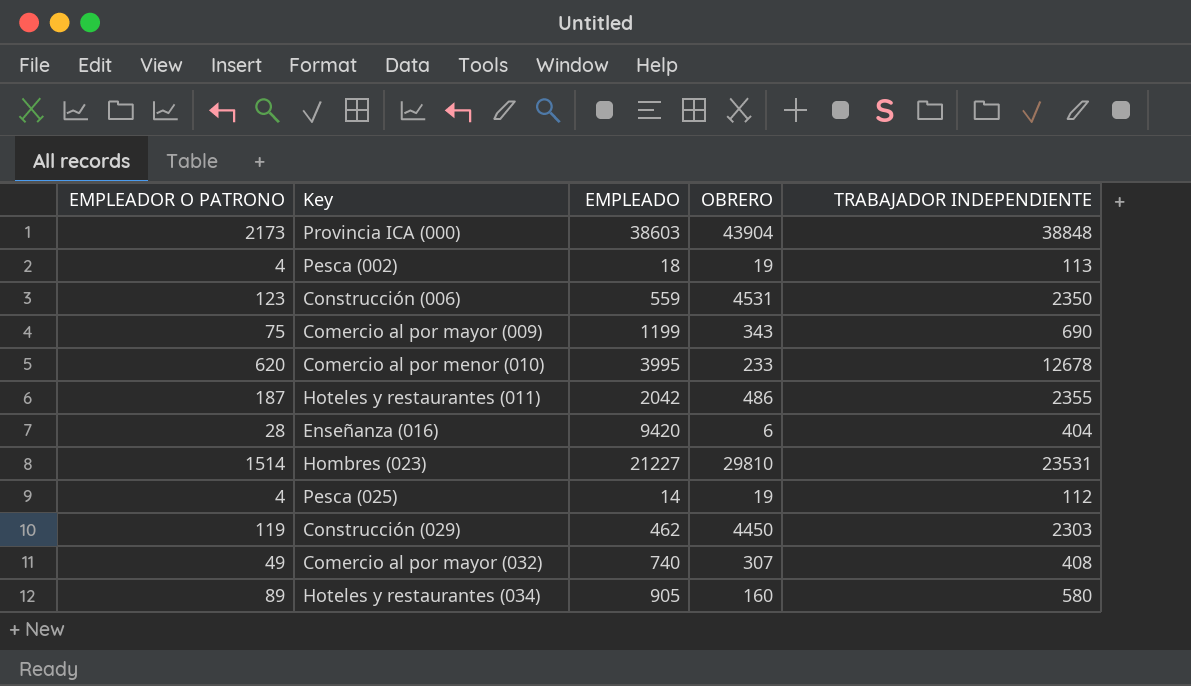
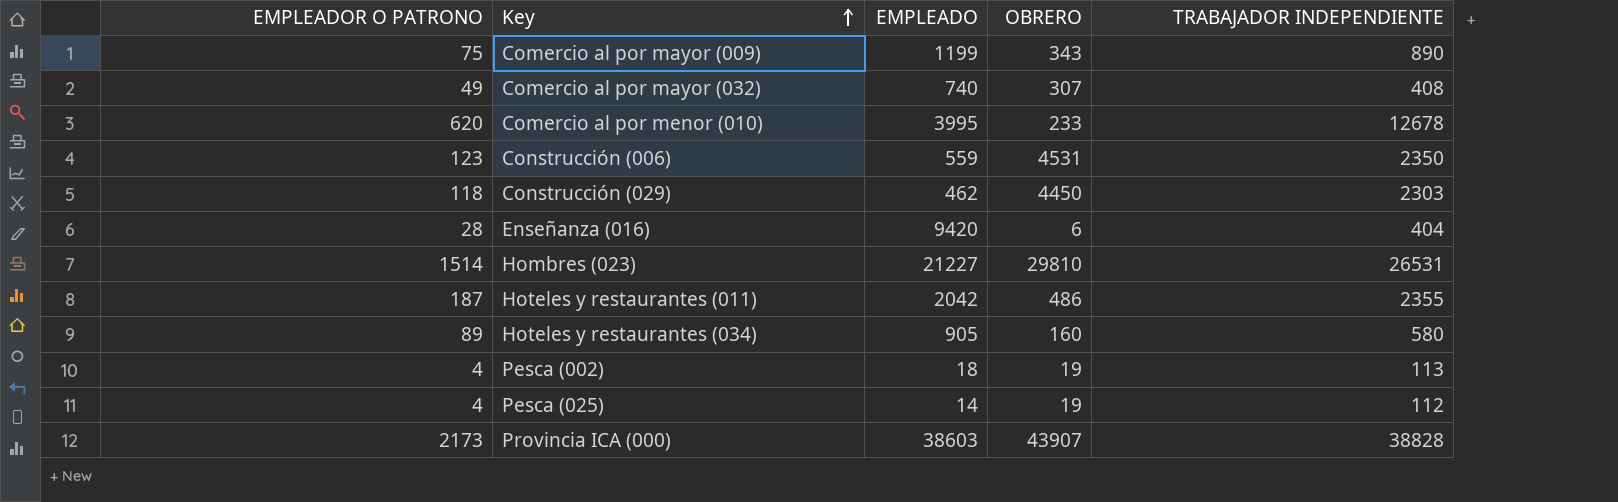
row order: none -> Key ascending
Comercio al por mayor (009) | TRABAJADOR INDEPENDIENTE: 690 -> 890
Construcción (029) | EMPLEADOR O PATRONO: 119 -> 118
Hombres (023) | TRABAJADOR INDEPENDIENTE: 23531 -> 26531
Provincia ICA (000) | OBRERO: 43904 -> 43907
Provincia ICA (000) | TRABAJADOR INDEPENDIENTE: 38848 -> 38828

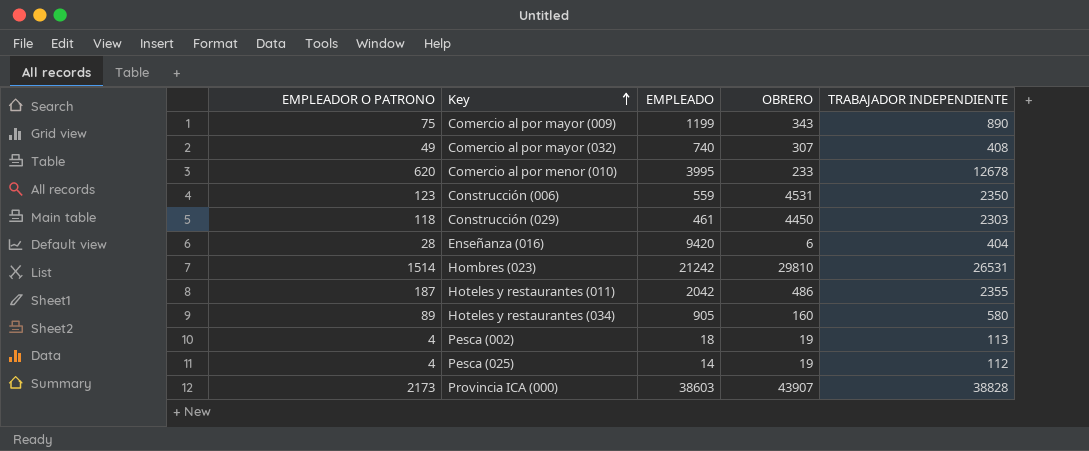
Construcción (029) | EMPLEADO: 462 -> 461
Hombres (023) | EMPLEADO: 21227 -> 21242

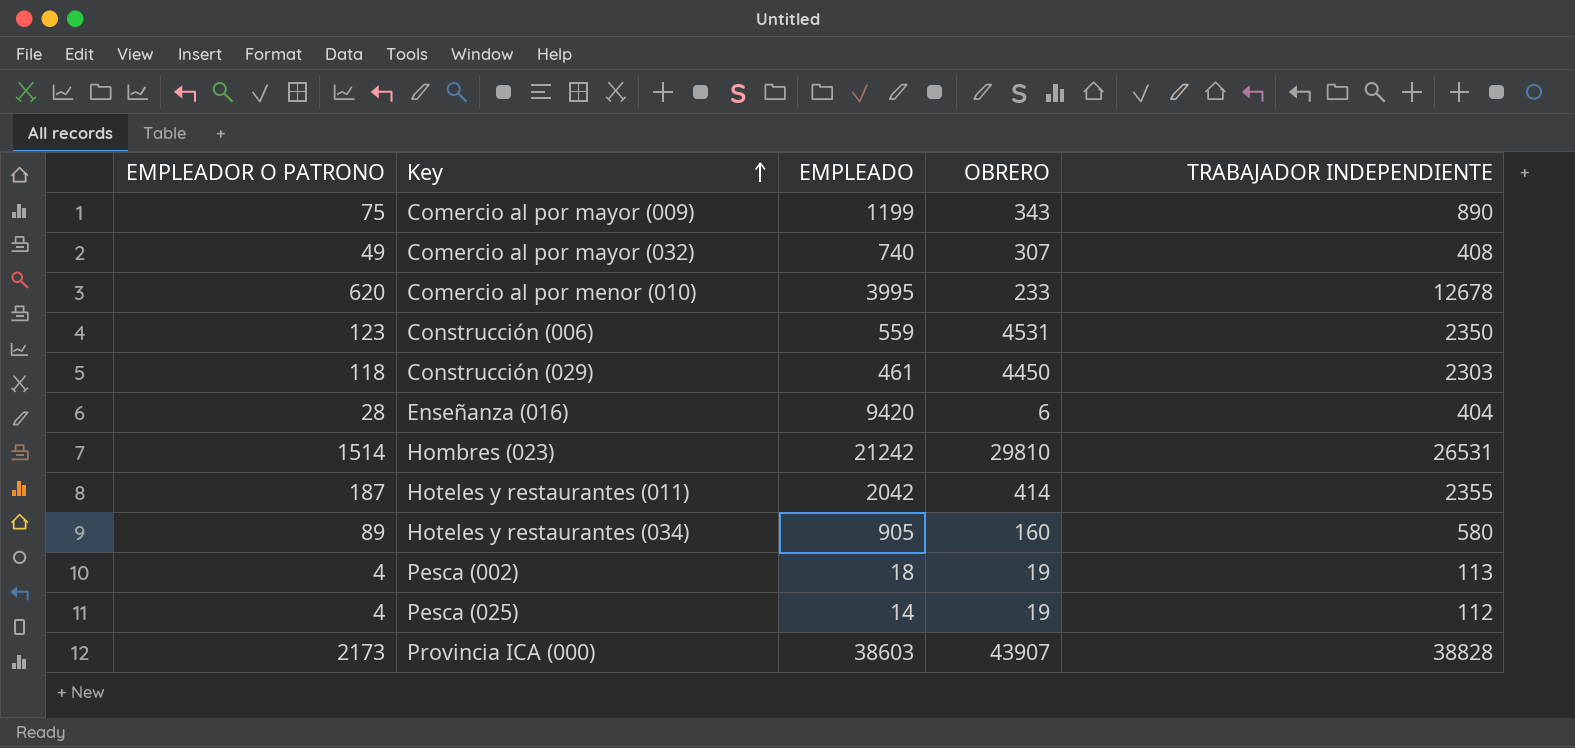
Hoteles y restaurantes (011) | OBRERO: 486 -> 414

